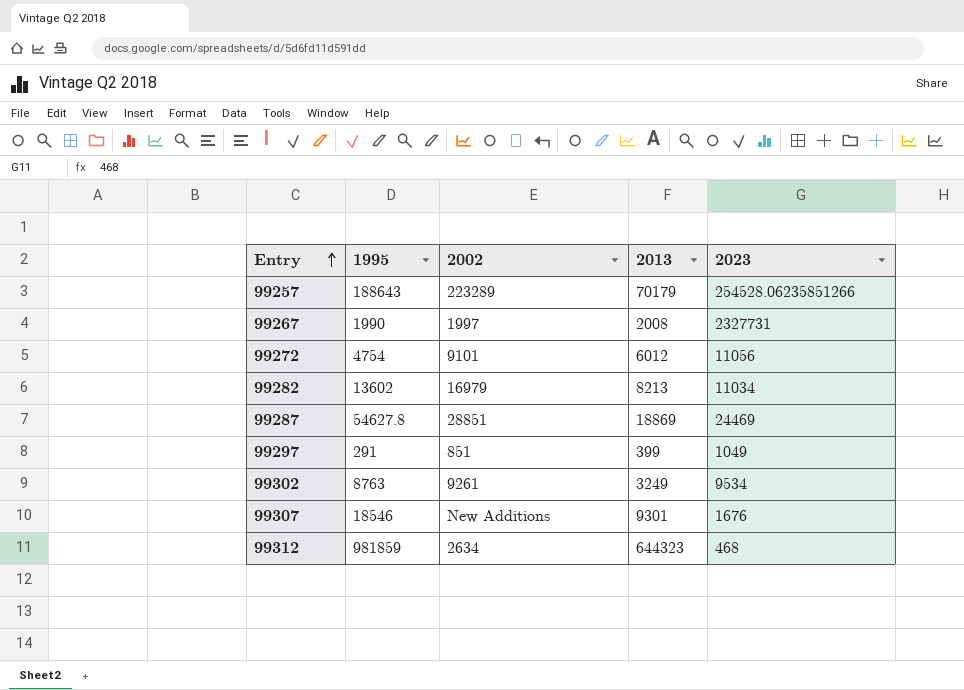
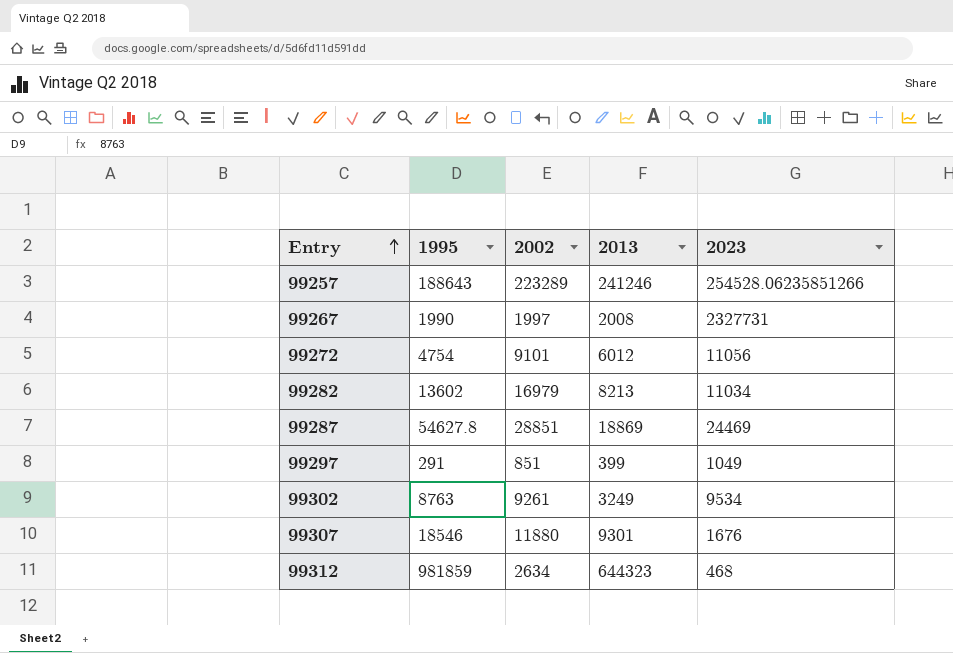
99257 | 2013: 70179 -> 241246
99307 | 2002: New Additions -> 11880

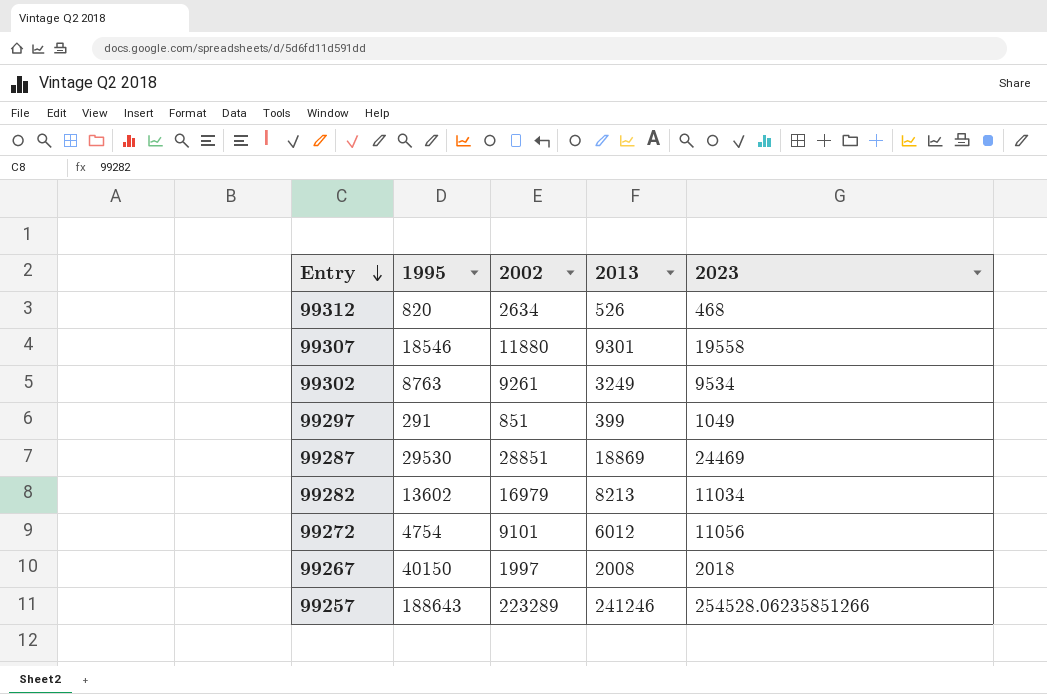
row order: Entry ascending -> Entry descending
99312 | 1995: 981859 -> 820
99312 | 2013: 644323 -> 526
99307 | 2023: 1676 -> 19558
99287 | 1995: 54627.8 -> 29530
99267 | 1995: 1990 -> 40150
99267 | 2023: 2327731 -> 2018

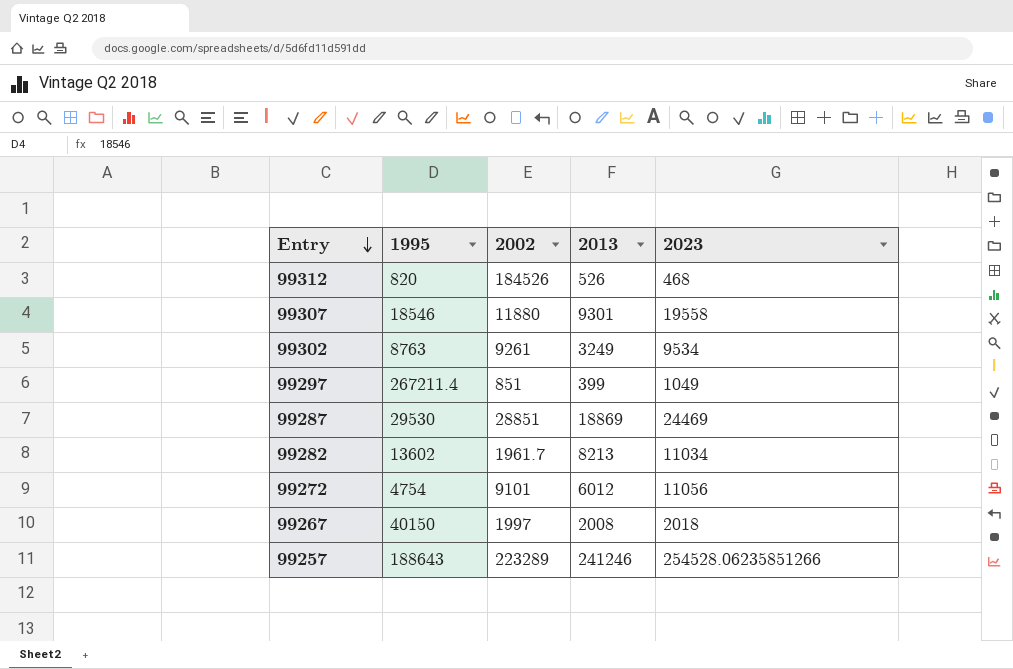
99312 | 2002: 2634 -> 184526
99297 | 1995: 291 -> 267211.4
99282 | 2002: 16979 -> 1961.7

